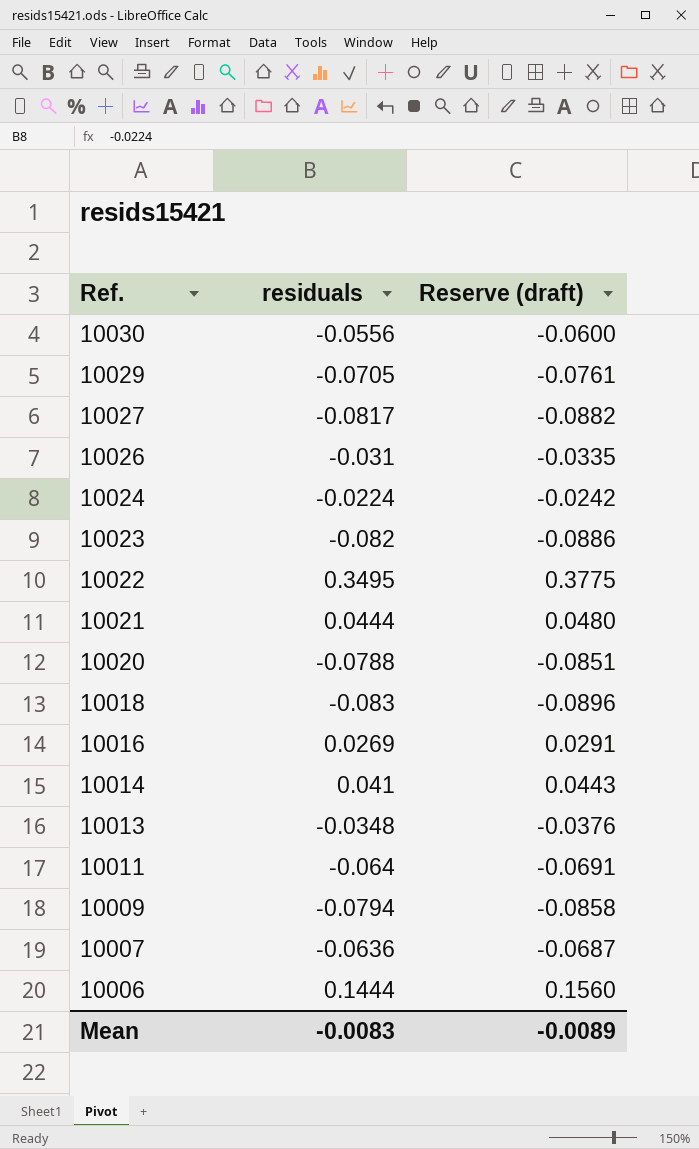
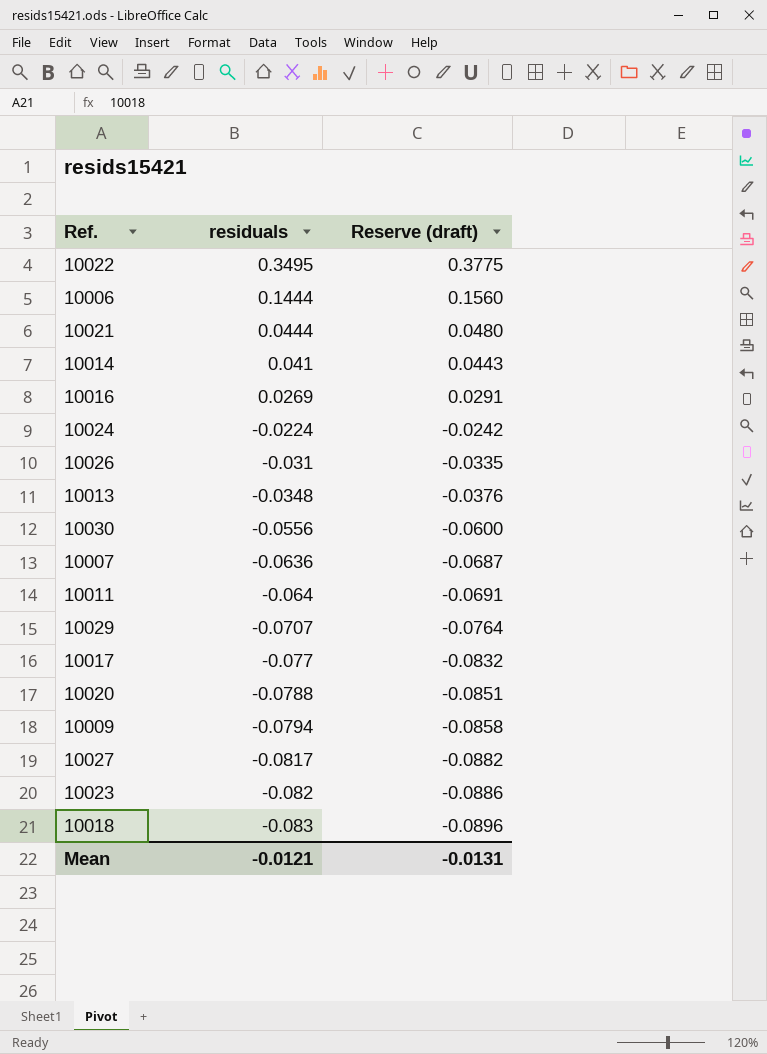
row order: Ref. descending -> residuals descending
10029 | residuals: -0.0705 -> -0.0707
10029 | Reserve (draft): -0.0761 -> -0.0764
row 10017: none -> -0.077 | -0.0832
Mean | residuals: -0.0083 -> -0.0121
Mean | Reserve (draft): -0.0089 -> -0.0131

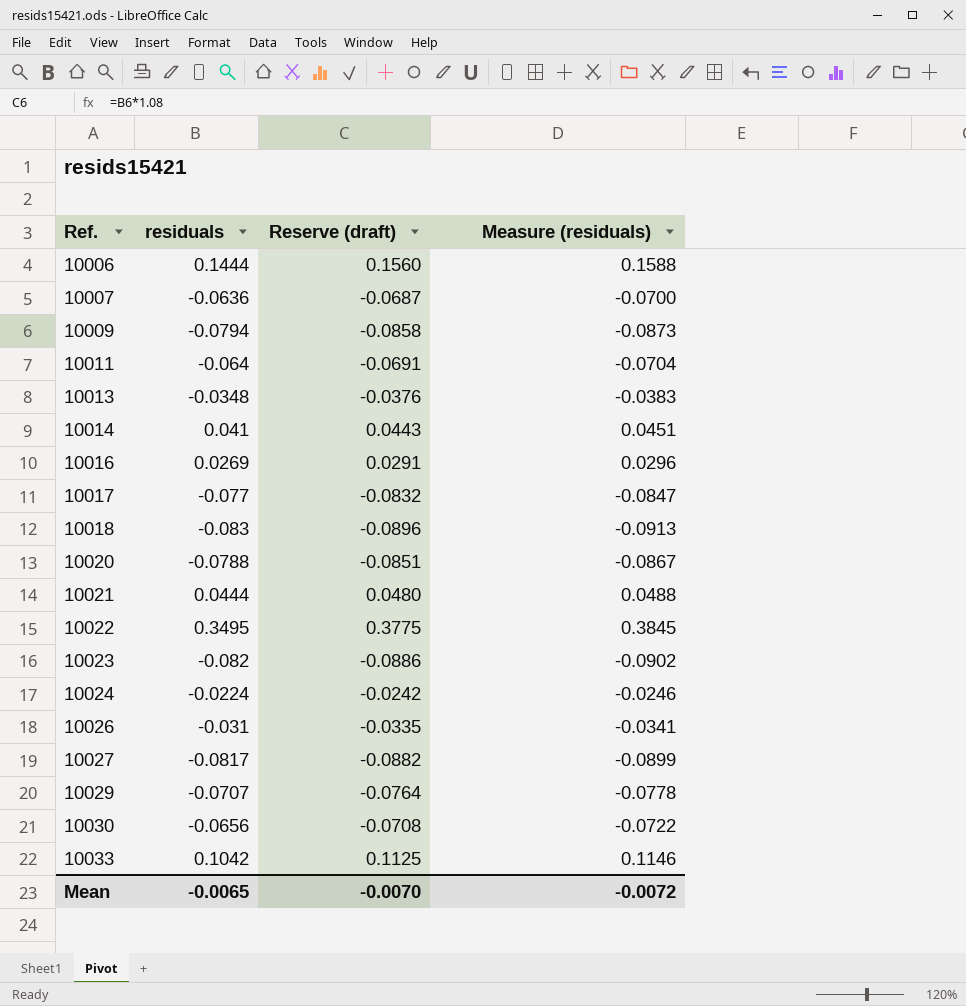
row order: residuals descending -> Ref. ascending
column Measure (residuals) | formula: none -> [residuals] * 1.1
10030 | residuals: -0.0556 -> -0.0656
10030 | Reserve (draft): -0.0600 -> -0.0708
row 10033: none -> 0.1042 | 0.1125 | 0.1146
Mean | residuals: -0.0121 -> -0.0065
Mean | Reserve (draft): -0.0131 -> -0.0070

